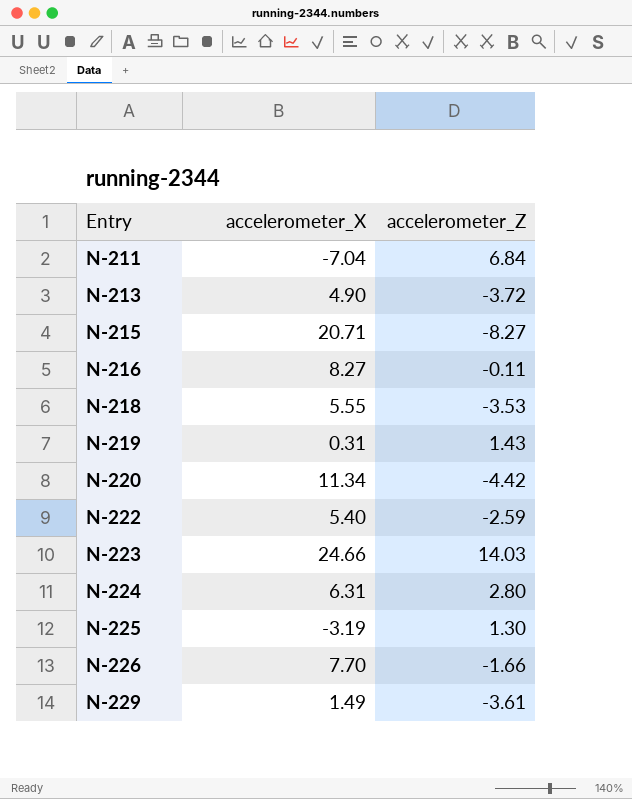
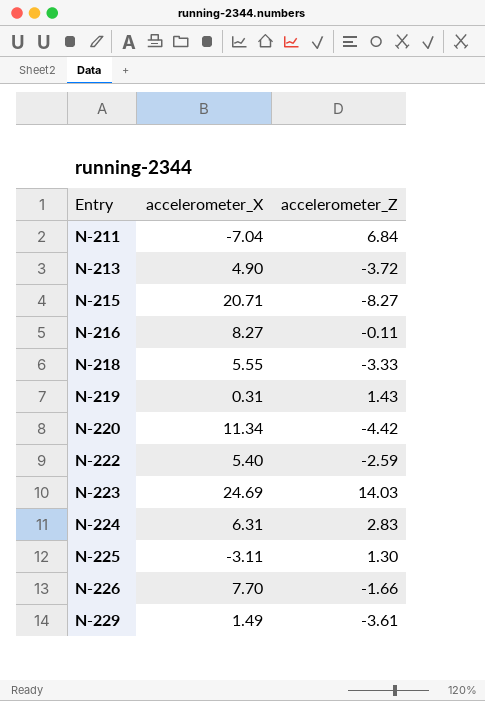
N-218 | accelerometer_Z: -3.53 -> -3.33
N-223 | accelerometer_X: 24.66 -> 24.69
N-224 | accelerometer_Z: 2.80 -> 2.83
N-225 | accelerometer_X: -3.19 -> -3.11

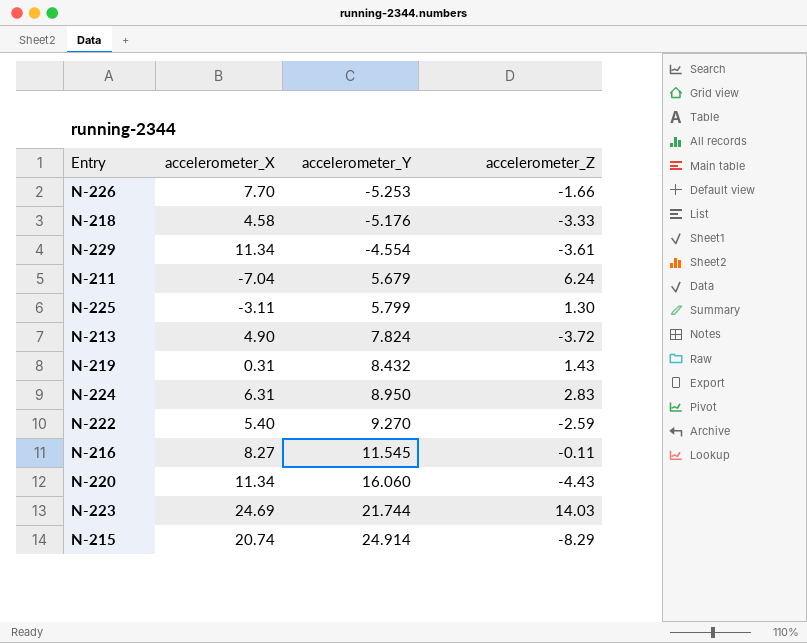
row order: Entry ascending -> accelerometer_Y ascending
column accelerometer_Y | position: none -> 3
N-218 | accelerometer_X: 5.55 -> 4.58
N-229 | accelerometer_X: 1.49 -> 11.34
N-211 | accelerometer_Z: 6.84 -> 6.24
N-220 | accelerometer_Z: -4.42 -> -4.43
N-215 | accelerometer_X: 20.71 -> 20.74
N-215 | accelerometer_Z: -8.27 -> -8.29

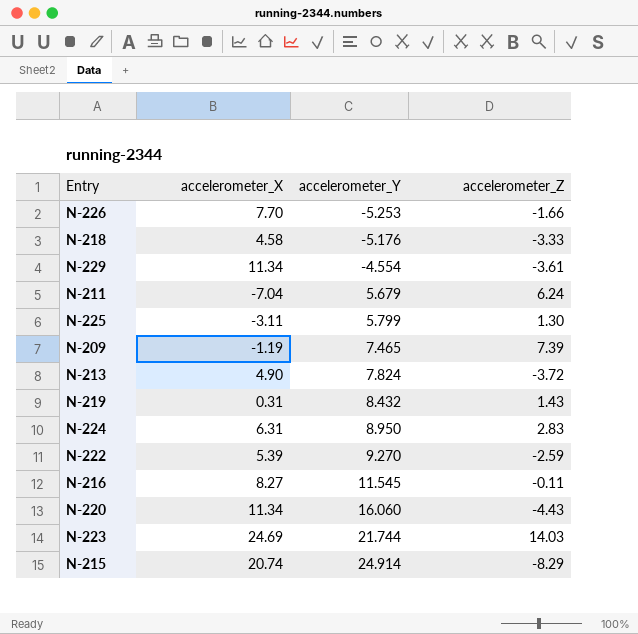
row N-209: none -> -1.19 | 7.465 | 7.39
N-222 | accelerometer_X: 5.40 -> 5.39

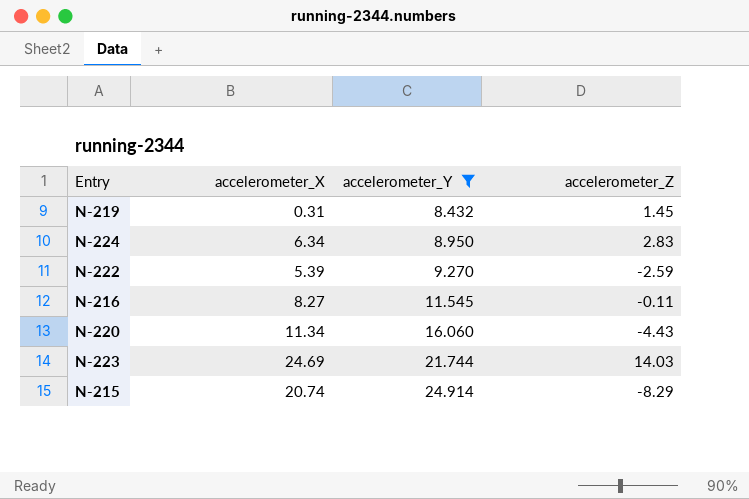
filter: none -> accelerometer_Y >= 8.432
N-219 | accelerometer_Z: 1.43 -> 1.45
N-224 | accelerometer_X: 6.31 -> 6.34

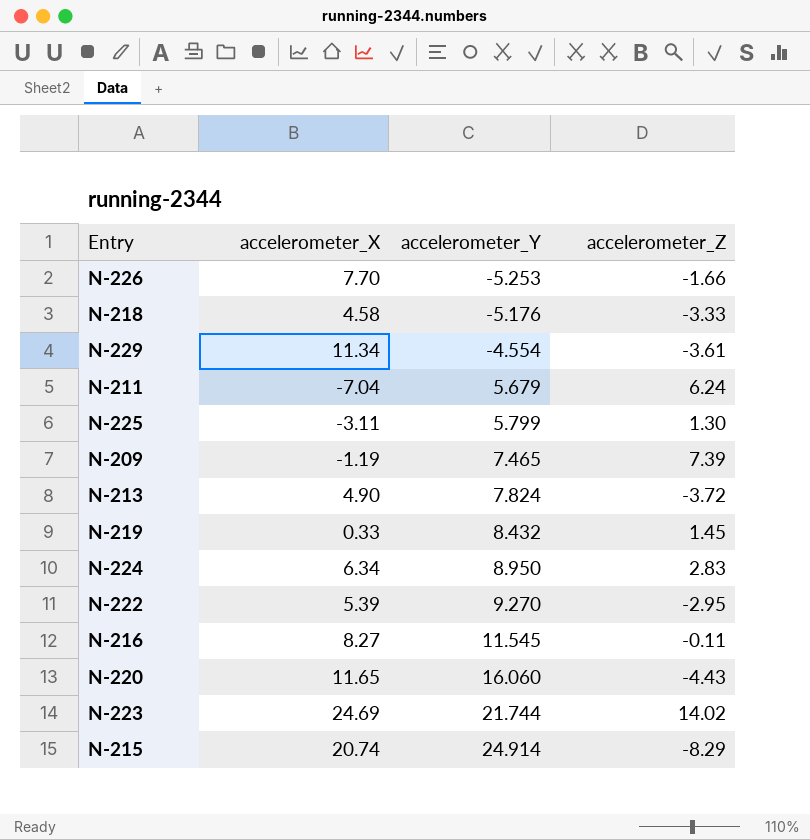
filter: accelerometer_Y >= 8.432 -> none
N-219 | accelerometer_X: 0.31 -> 0.33
N-222 | accelerometer_Z: -2.59 -> -2.95
N-220 | accelerometer_X: 11.34 -> 11.65
N-223 | accelerometer_Z: 14.03 -> 14.02

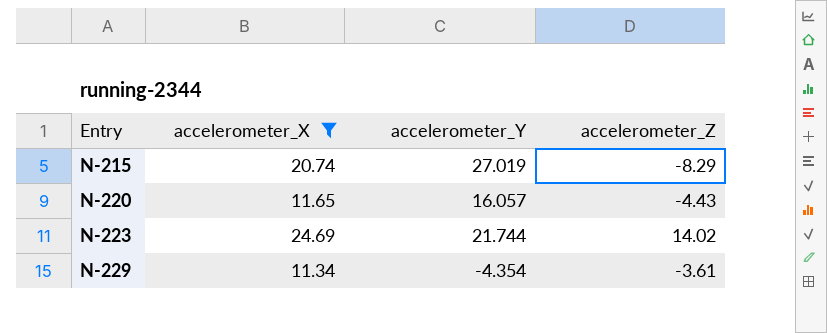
filter: none -> accelerometer_X >= 11.34
row order: accelerometer_Y ascending -> Entry ascending
N-215 | accelerometer_Y: 24.914 -> 27.019
N-220 | accelerometer_Y: 16.060 -> 16.057
N-229 | accelerometer_Y: -4.554 -> -4.354

